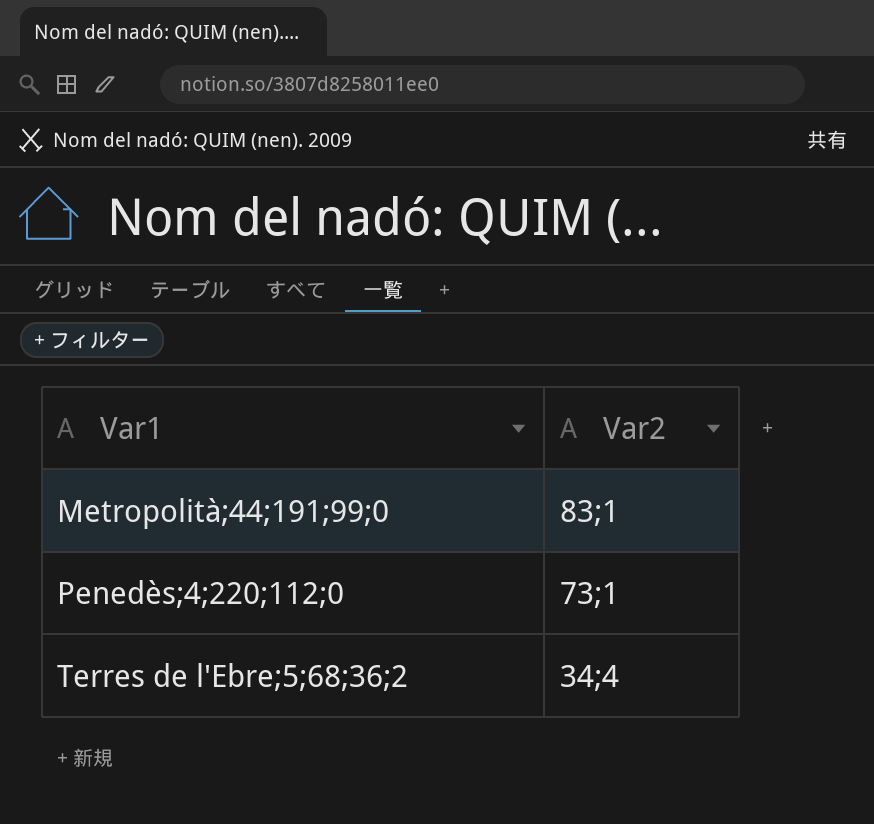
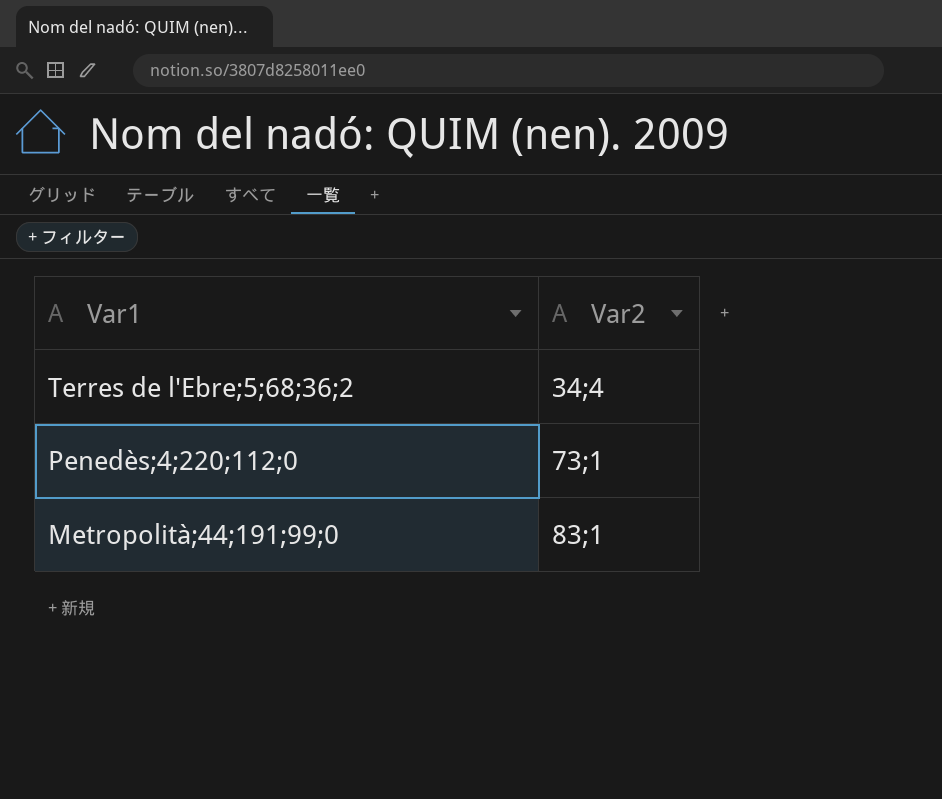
row order: Var1 ascending -> Var1 descending

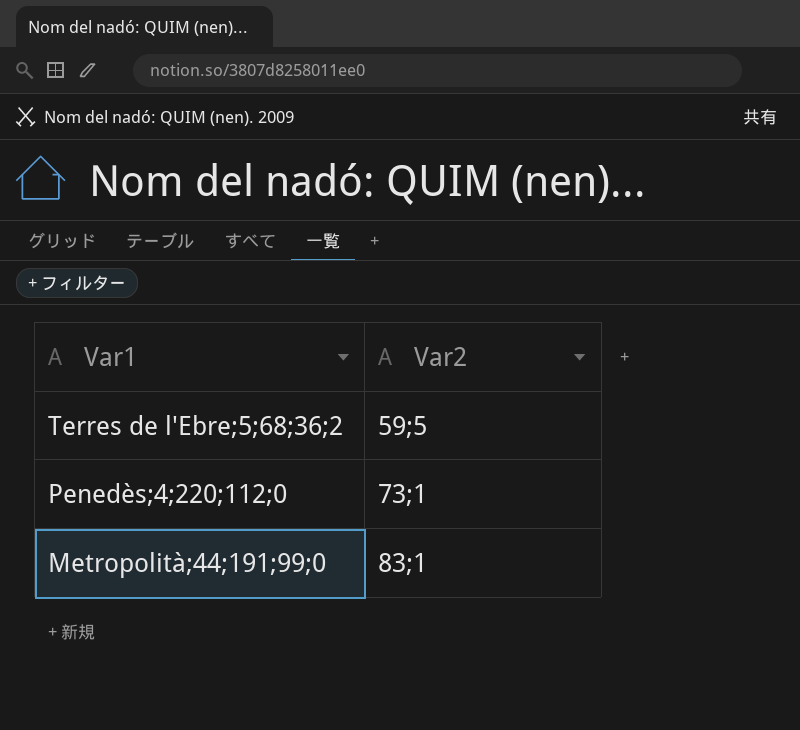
Terres de l'Ebre;5;68;36;2 | Var2: 34;4 -> 59;5

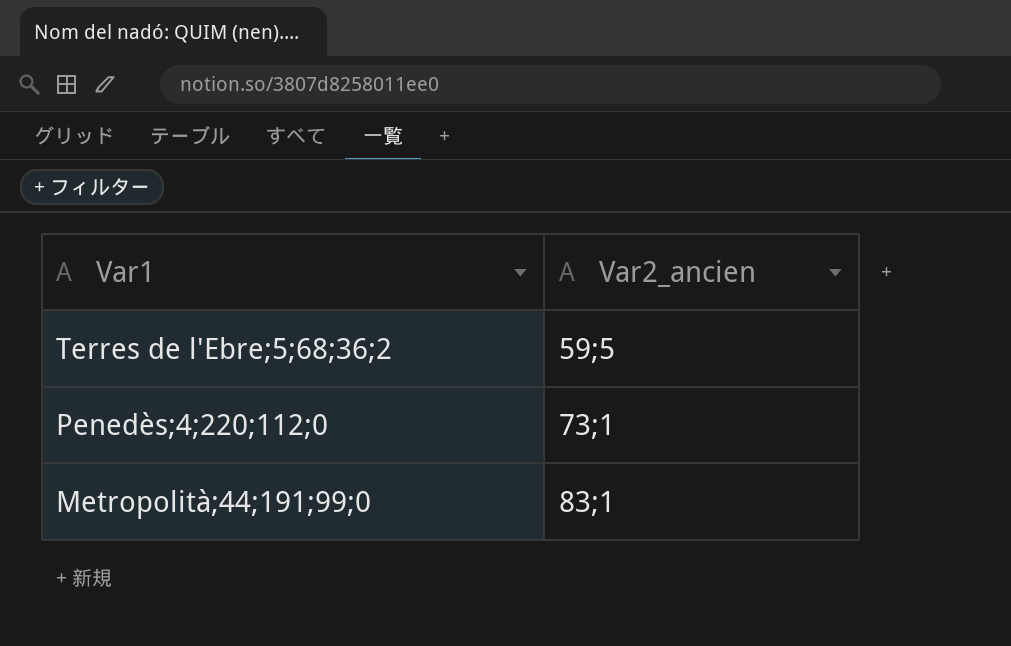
column name: Var2 -> Var2_ancien

